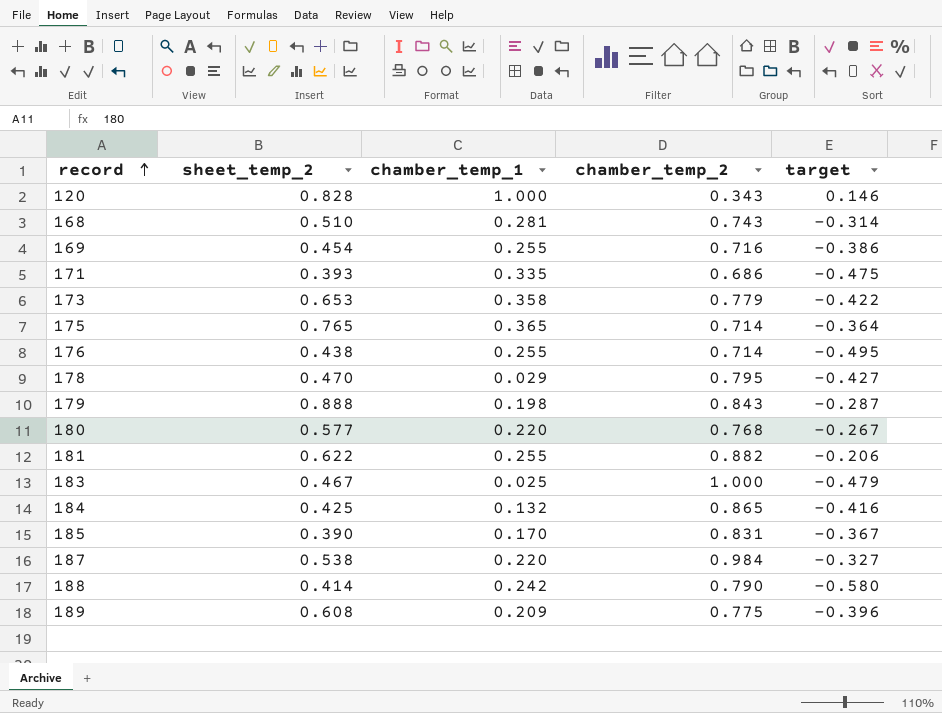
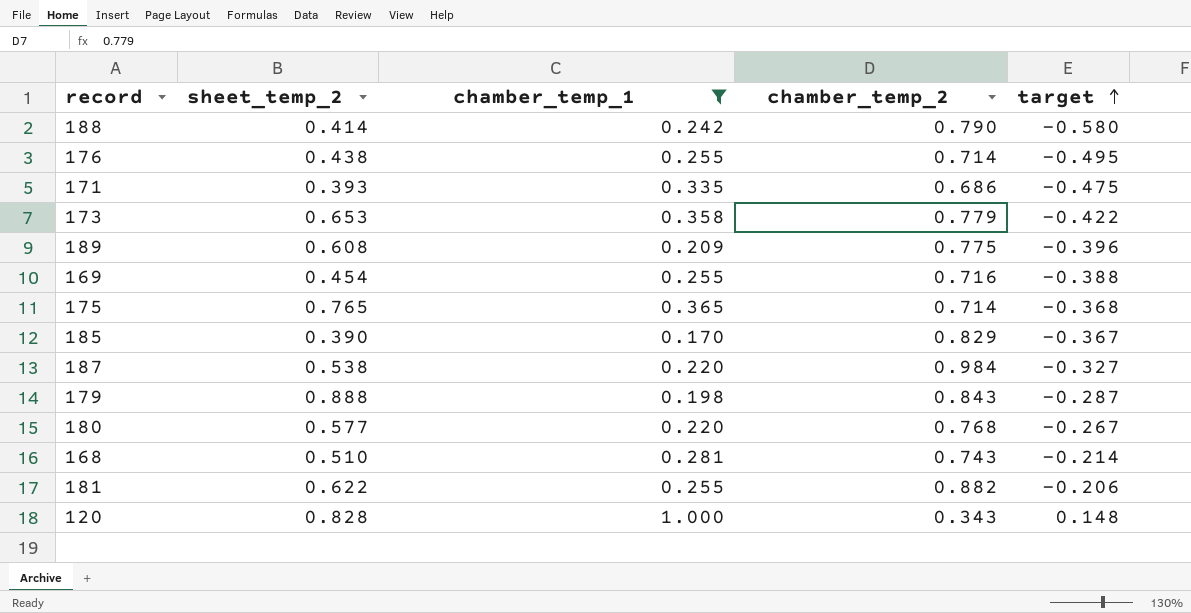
filter: none -> chamber_temp_1 >= 0.170
row order: record ascending -> target ascending
169 | target: -0.386 -> -0.388
175 | target: -0.364 -> -0.368
185 | chamber_temp_2: 0.831 -> 0.829
168 | target: -0.314 -> -0.214
120 | target: 0.146 -> 0.148

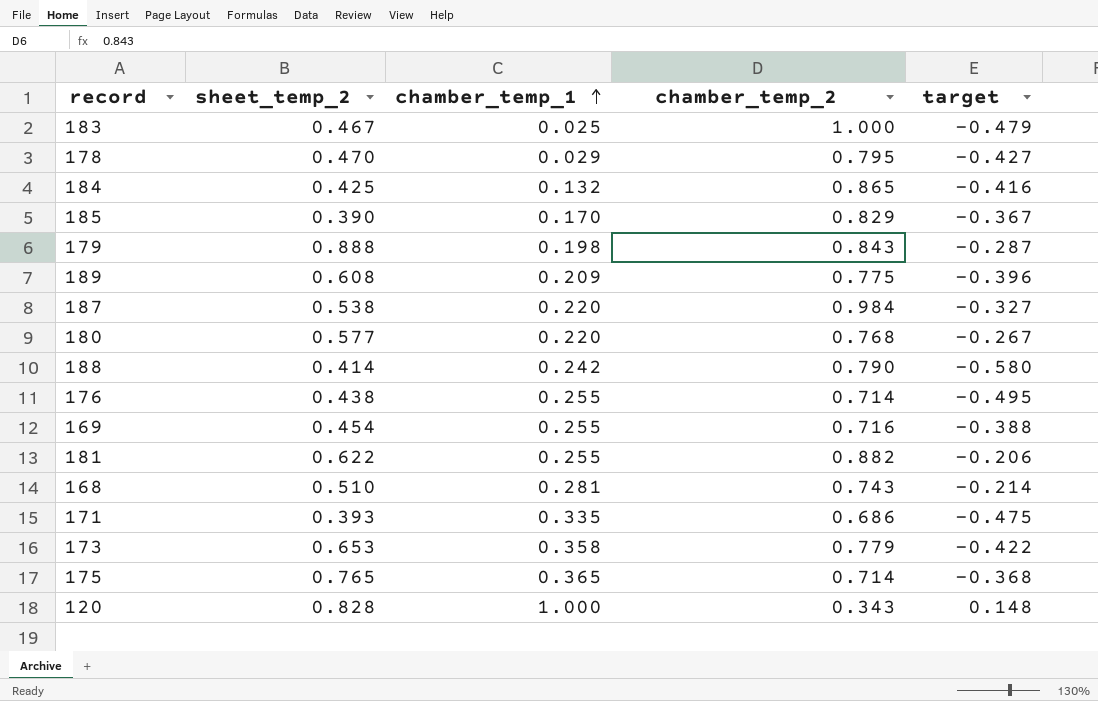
filter: chamber_temp_1 >= 0.170 -> none
row order: target ascending -> chamber_temp_1 ascending

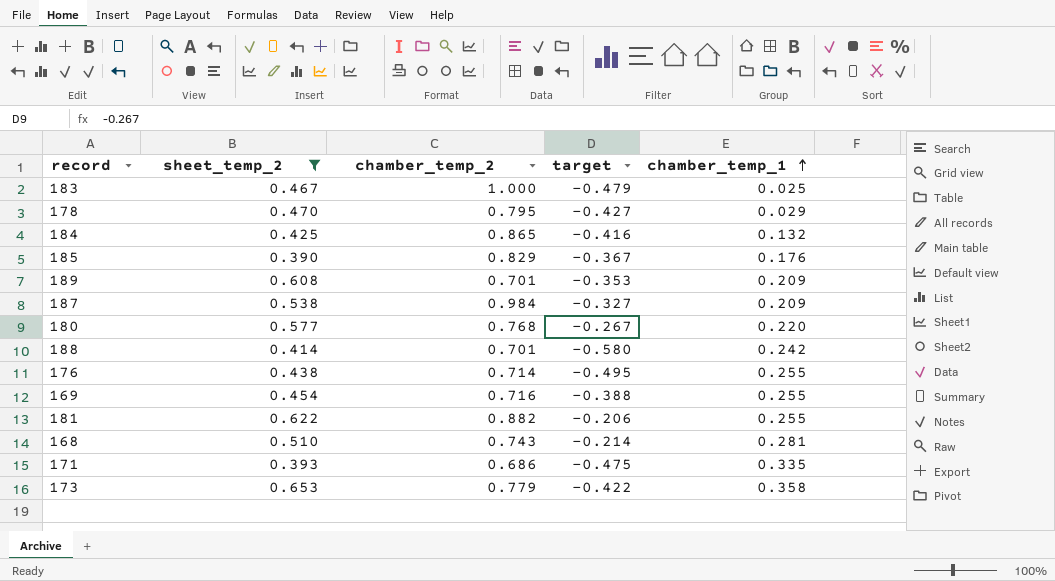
filter: none -> sheet_temp_2 <= 0.653
column chamber_temp_1 | position: 3 -> 5
185 | chamber_temp_1: 0.170 -> 0.176
189 | chamber_temp_2: 0.775 -> 0.701
189 | target: -0.396 -> -0.353
187 | chamber_temp_1: 0.220 -> 0.209
188 | chamber_temp_2: 0.790 -> 0.701

